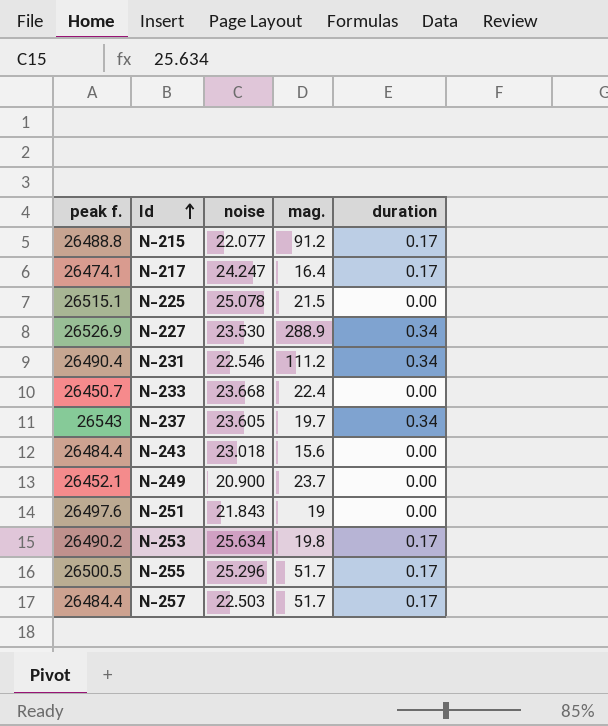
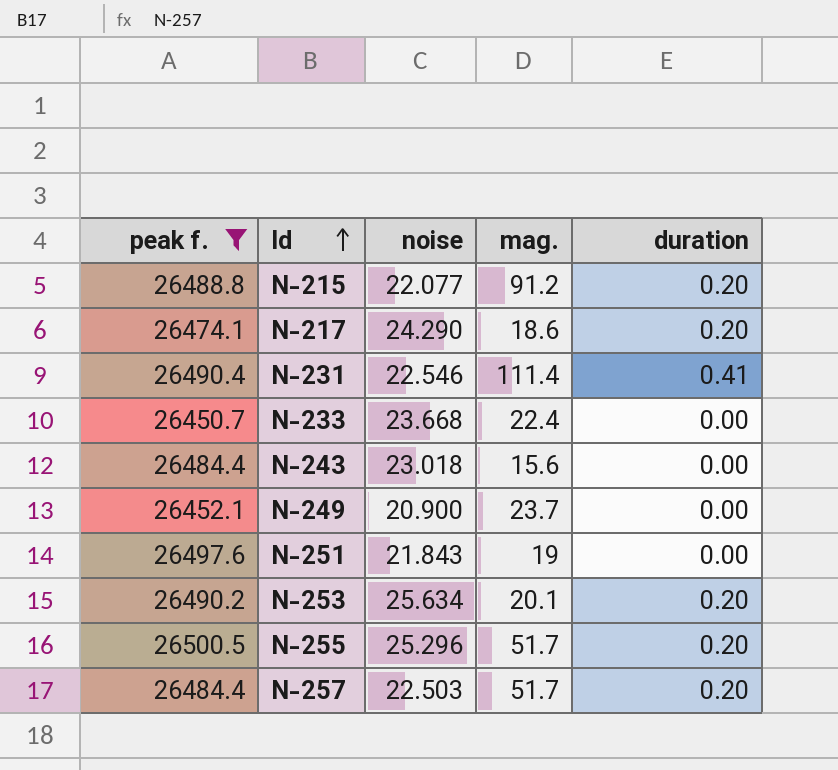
filter: none -> peak f. <= 26500.5
N-215 | duration: 0.17 -> 0.20
N-217 | noise: 24.247 -> 24.290
N-217 | mag.: 16.4 -> 18.6
N-217 | duration: 0.17 -> 0.20
N-231 | mag.: 111.2 -> 111.4
N-231 | duration: 0.34 -> 0.41
N-253 | mag.: 19.8 -> 20.1
N-253 | duration: 0.17 -> 0.20
N-255 | duration: 0.17 -> 0.20
N-257 | duration: 0.17 -> 0.20

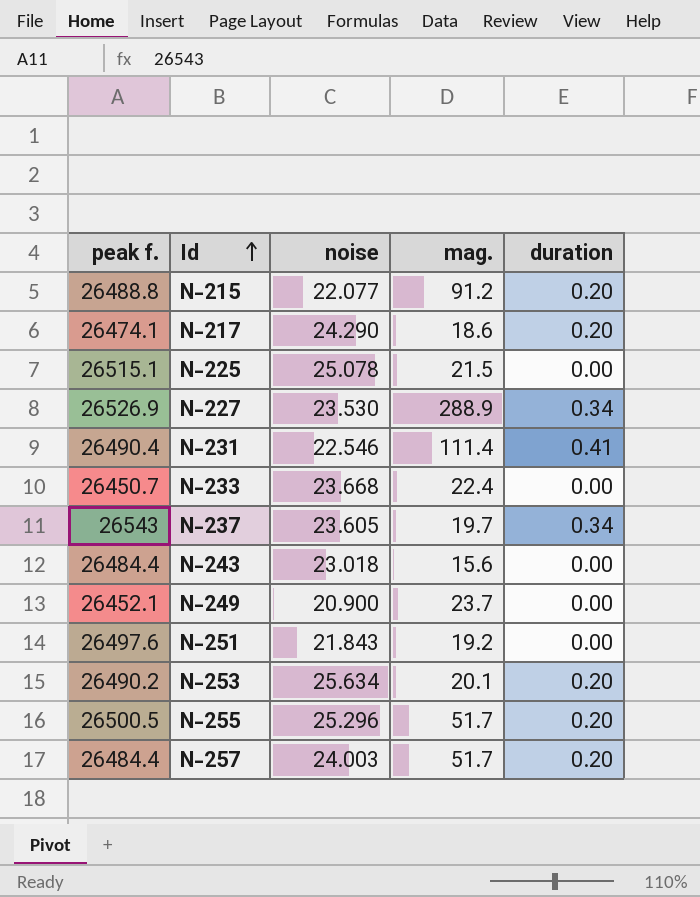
filter: peak f. <= 26500.5 -> none
N-251 | mag.: 19 -> 19.2
N-257 | noise: 22.503 -> 24.003

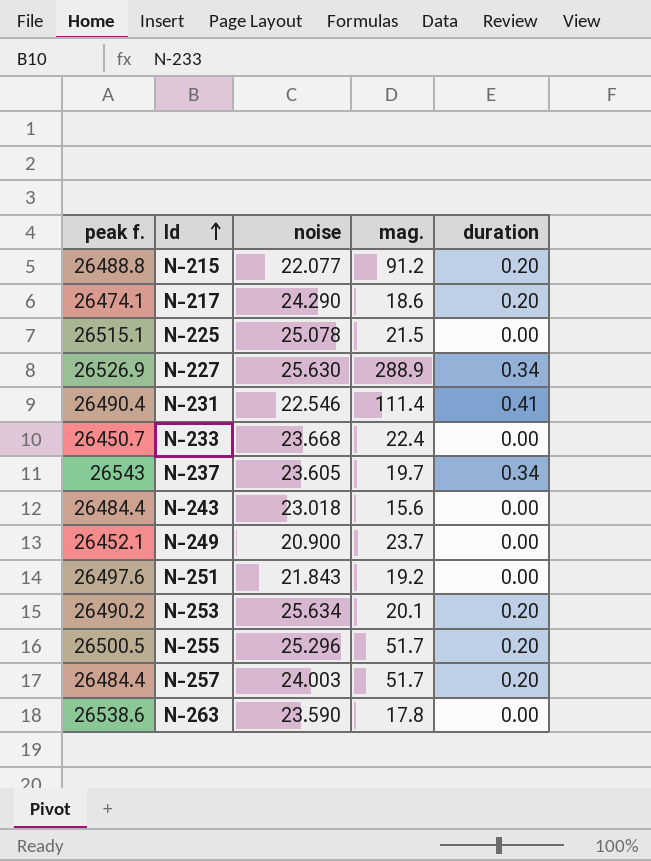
N-227 | noise: 23.530 -> 25.630
row N-263: none -> 26538.6 | 23.590 | 17.8 | 0.00

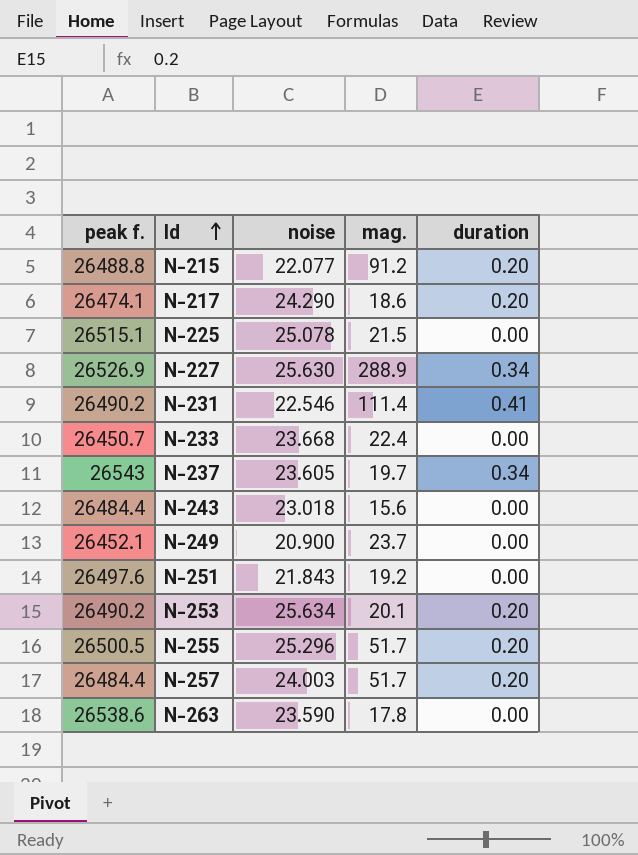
N-231 | peak f.: 26490.4 -> 26490.2

